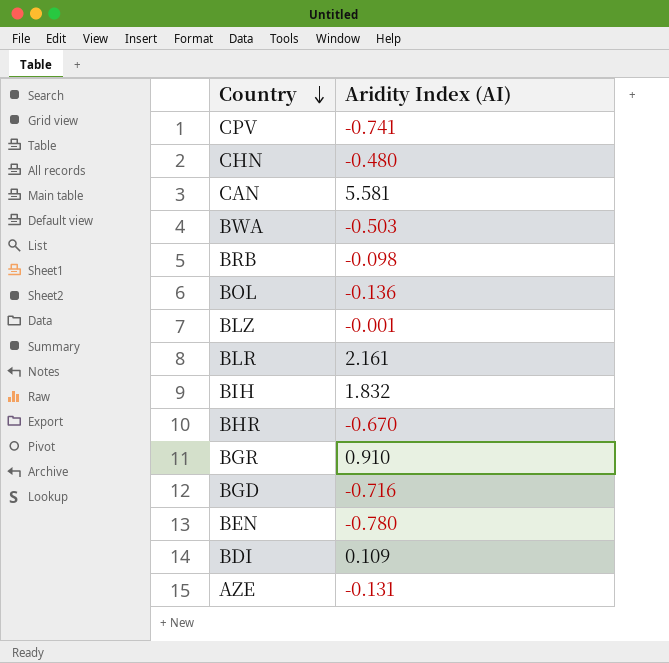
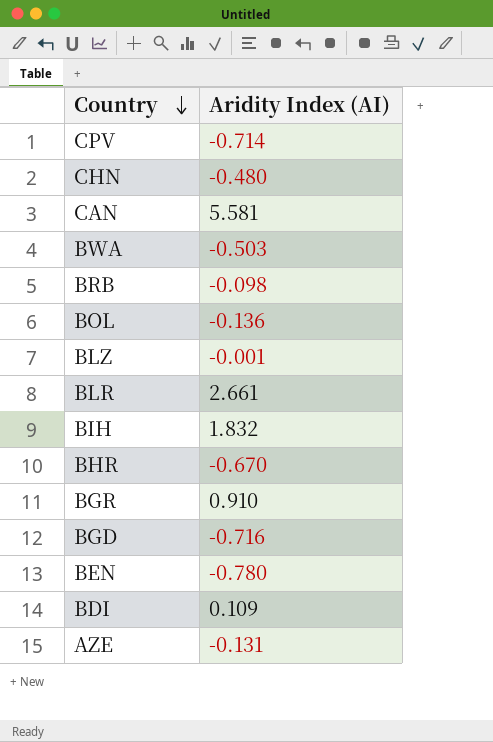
CPV | Aridity Index (AI): -0.741 -> -0.714
BLR | Aridity Index (AI): 2.161 -> 2.661

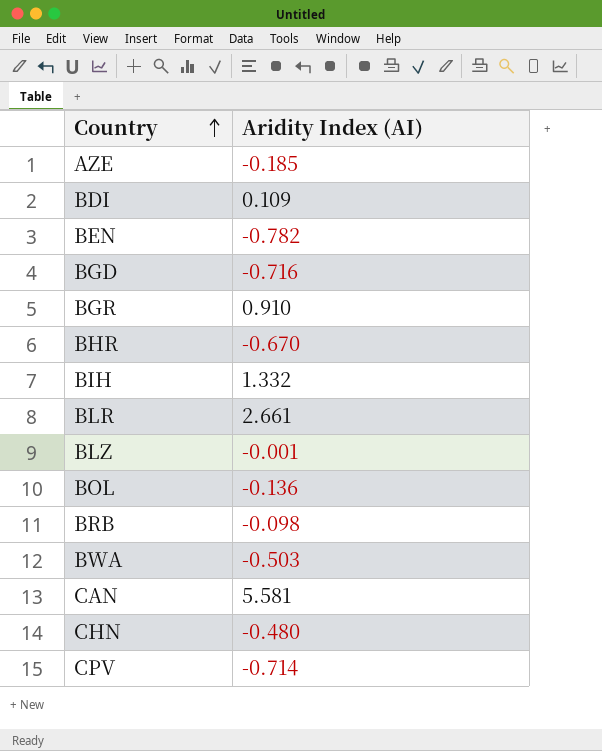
row order: Country descending -> Country ascending
AZE | Aridity Index (AI): -0.131 -> -0.185
BEN | Aridity Index (AI): -0.780 -> -0.782
BIH | Aridity Index (AI): 1.832 -> 1.332

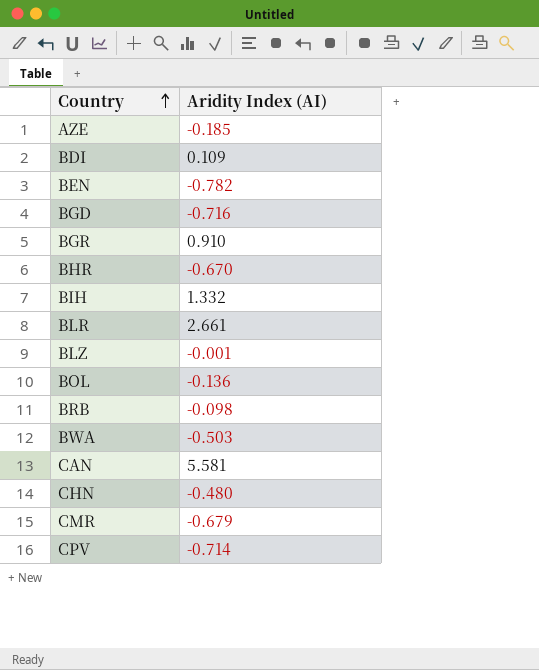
row CMR: none -> -0.679

